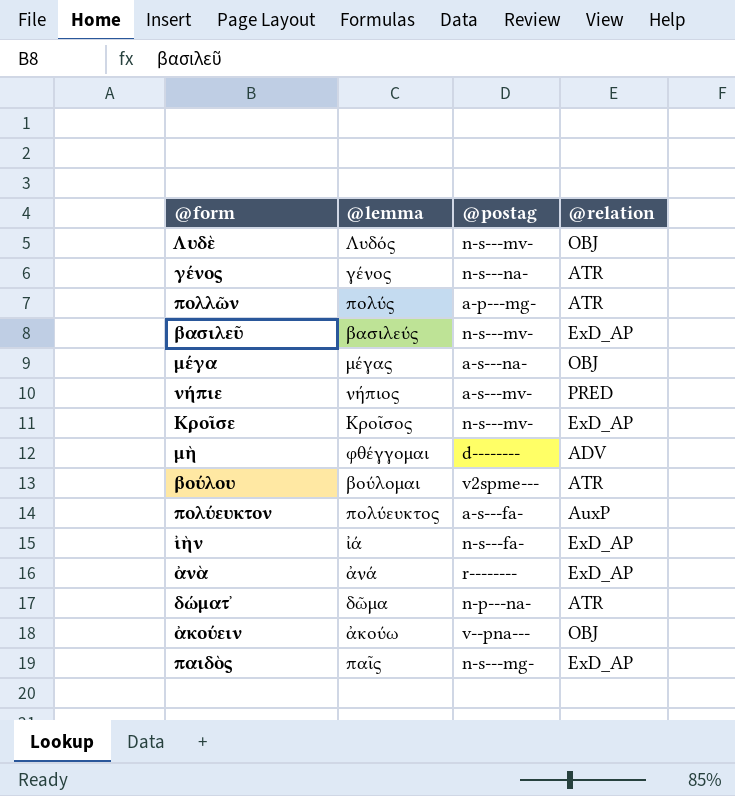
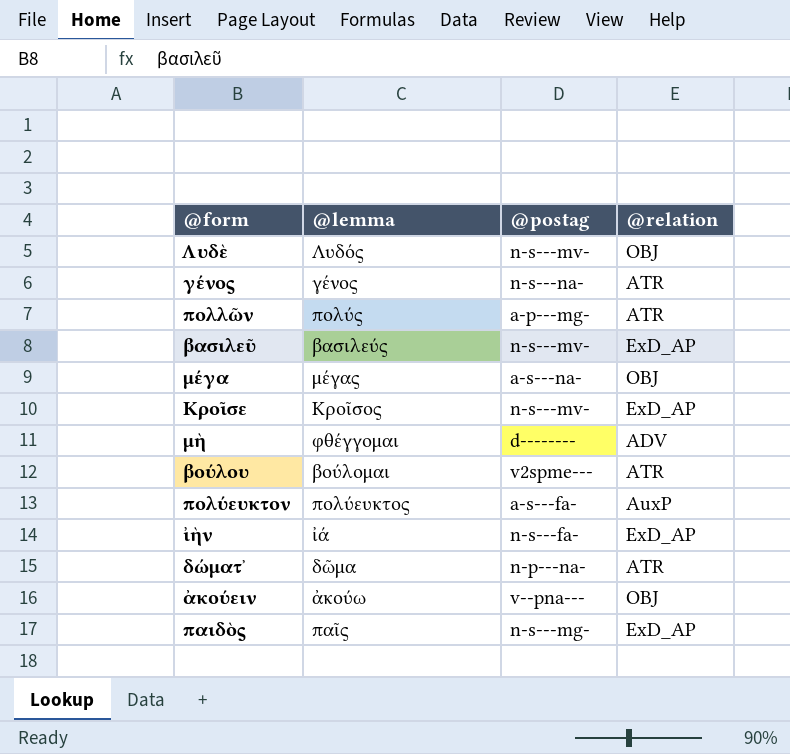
row νήπιε: νήπιος | a-s---mv- | PRED -> none
row ἀνὰ: ἀνά | r-------- | ExD_AP -> none

